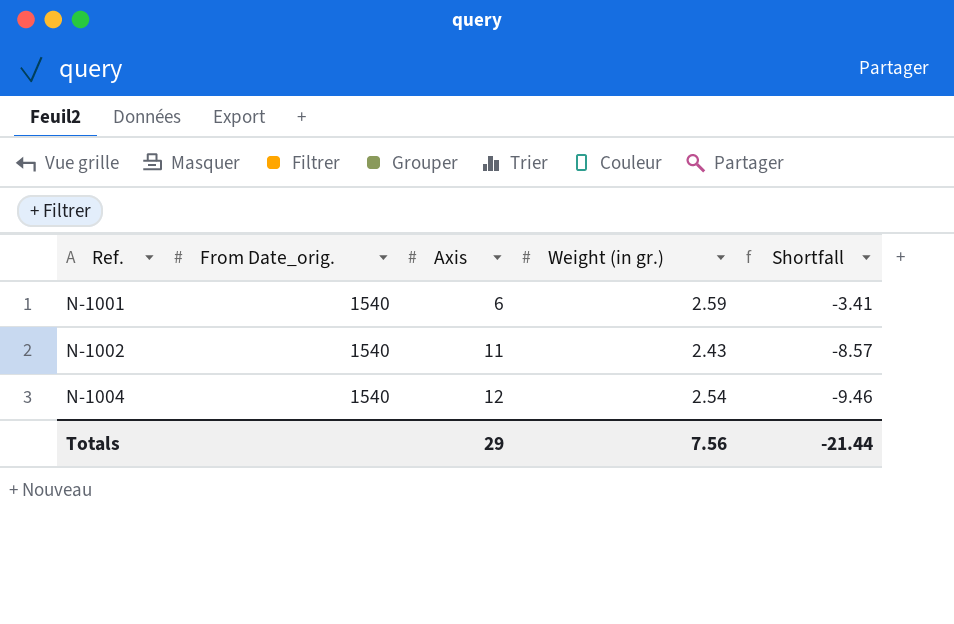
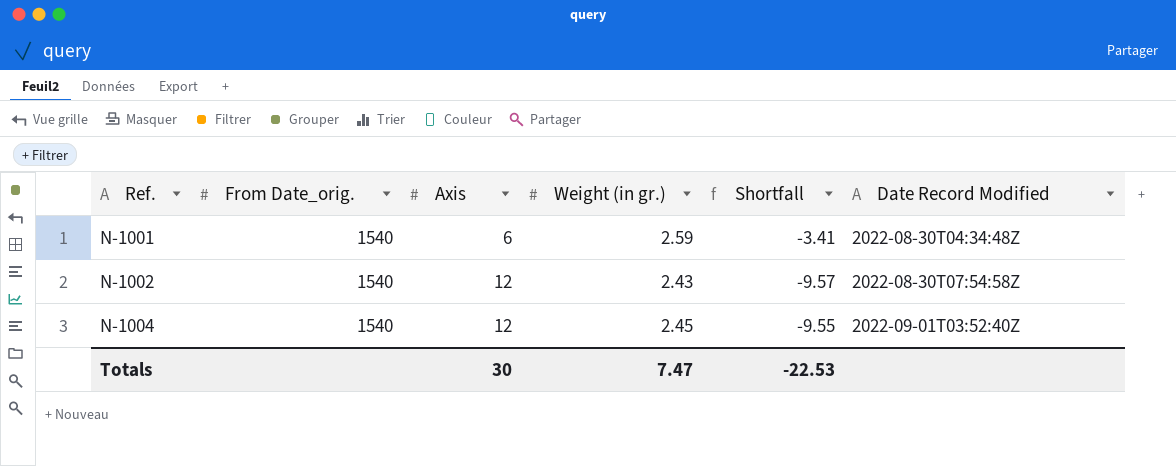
column Date Record Modified | position: none -> 6
N-1002 | Axis: 11 -> 12
N-1002 | Shortfall: -8.57 -> -9.57
N-1004 | Weight (in gr.): 2.54 -> 2.45
N-1004 | Shortfall: -9.46 -> -9.55
Totals | Axis: 29 -> 30
Totals | Weight (in gr.): 7.56 -> 7.47
Totals | Shortfall: -21.44 -> -22.53

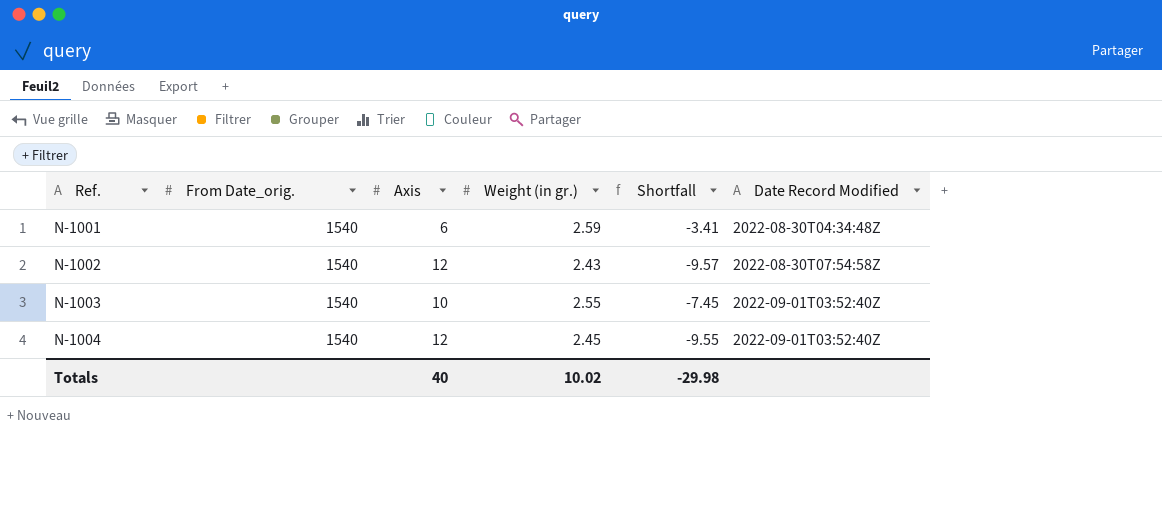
row N-1003: none -> 1540 | 10 | 2.55 | -7.45 | 2022-09-01T03:52:40Z
Totals | Axis: 30 -> 40
Totals | Weight (in gr.): 7.47 -> 10.02
Totals | Shortfall: -22.53 -> -29.98

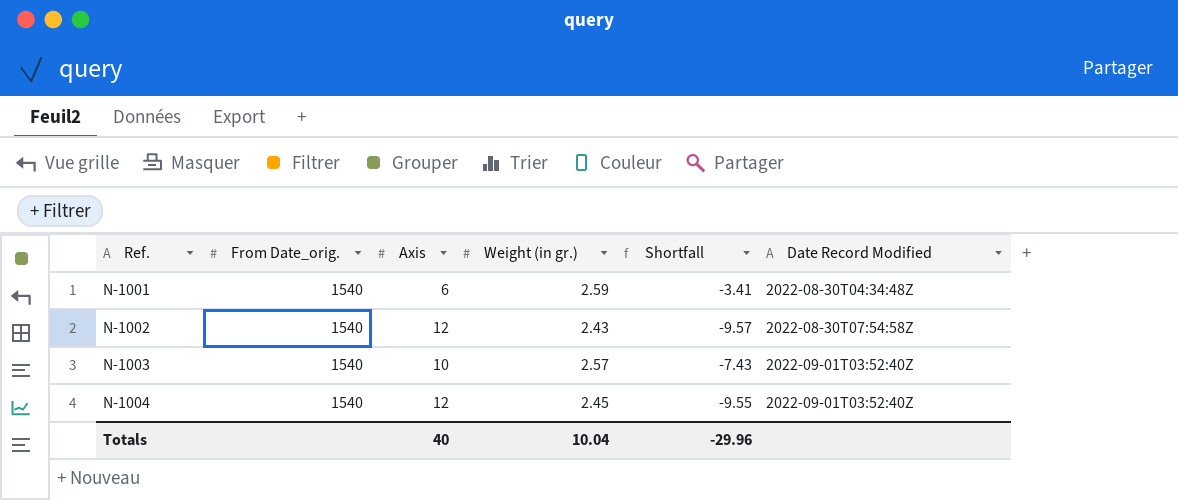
N-1003 | Weight (in gr.): 2.55 -> 2.57
N-1003 | Shortfall: -7.45 -> -7.43
Totals | Weight (in gr.): 10.02 -> 10.04
Totals | Shortfall: -29.98 -> -29.96

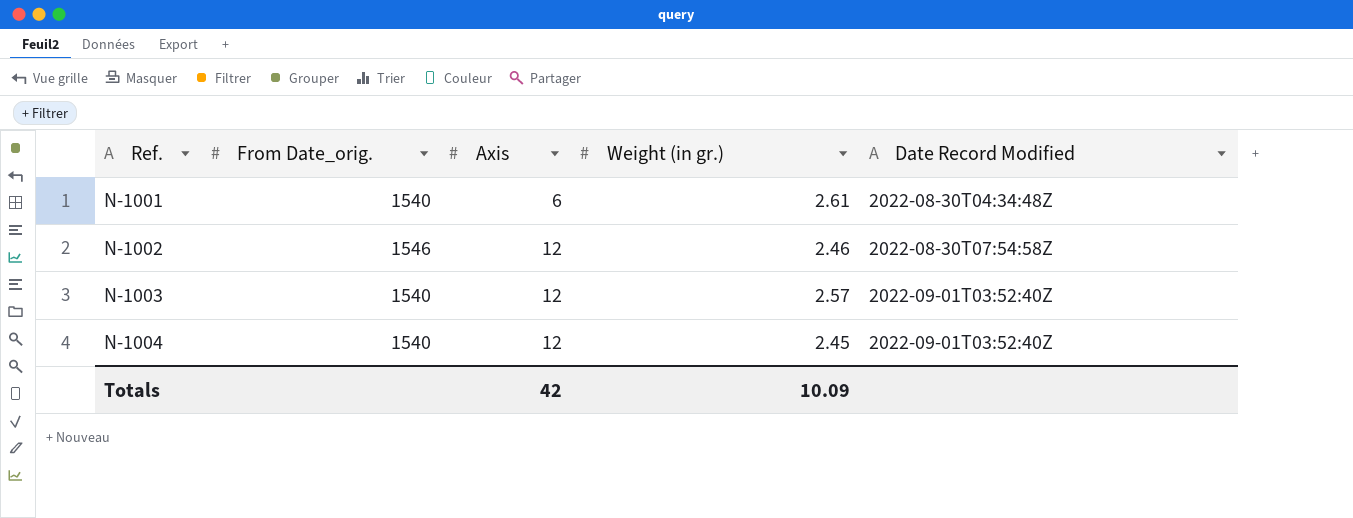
column Shortfall | formula: [Weight (in gr.)] - [Axis] -> none
N-1001 | Weight (in gr.): 2.59 -> 2.61
N-1002 | From Date_orig.: 1540 -> 1546
N-1002 | Weight (in gr.): 2.43 -> 2.46
N-1003 | Axis: 10 -> 12
Totals | Axis: 40 -> 42
Totals | Weight (in gr.): 10.04 -> 10.09

